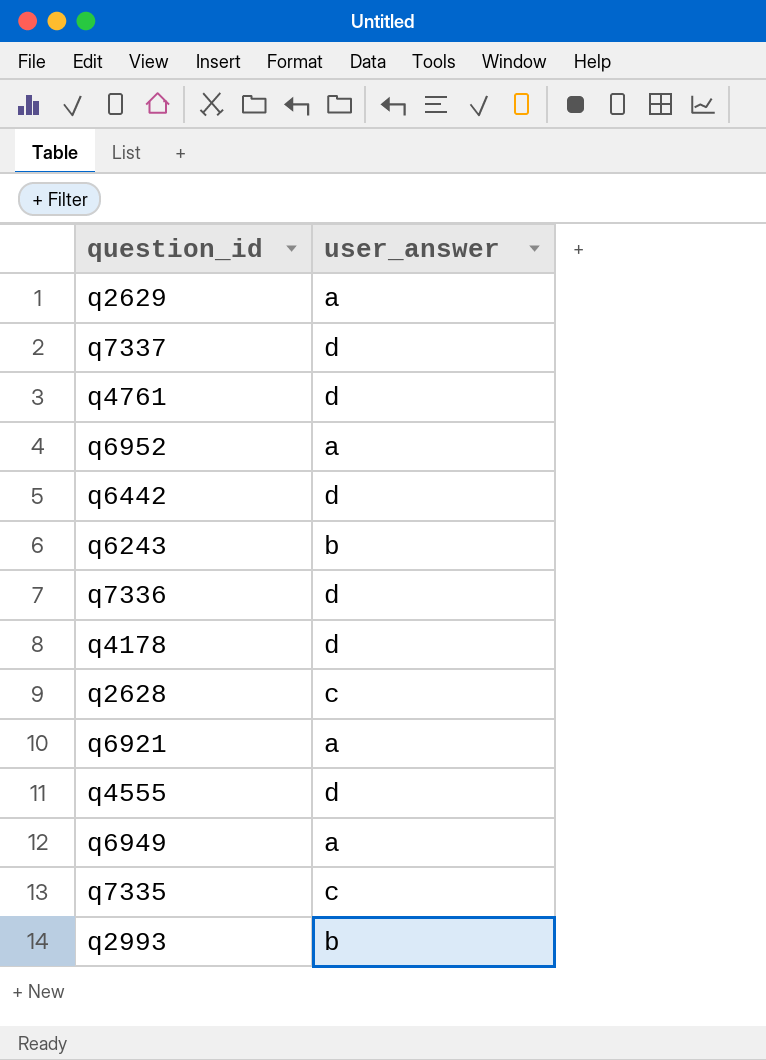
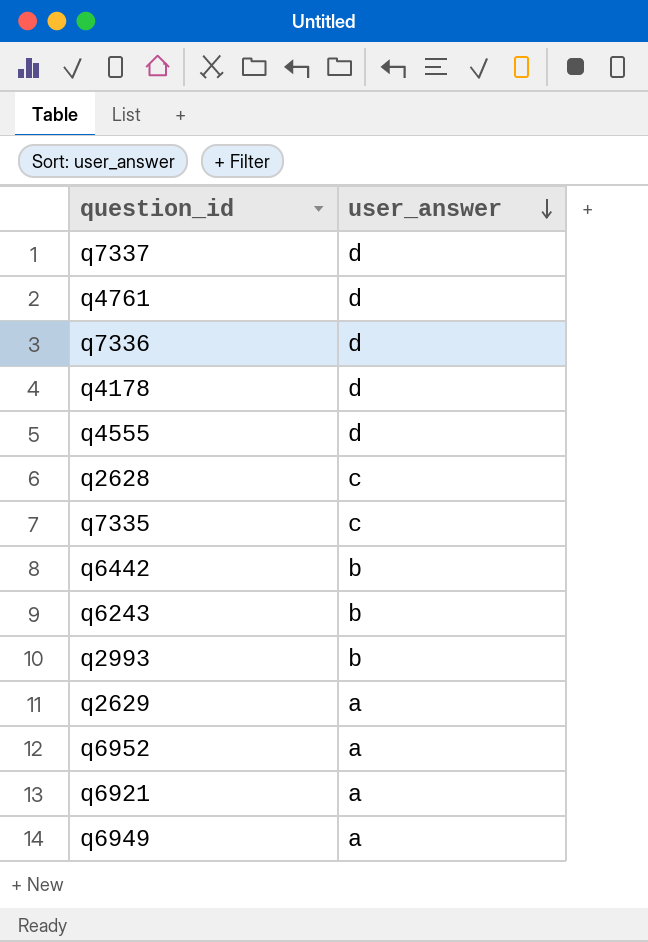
row order: none -> user_answer descending
q6442 | user_answer: d -> b

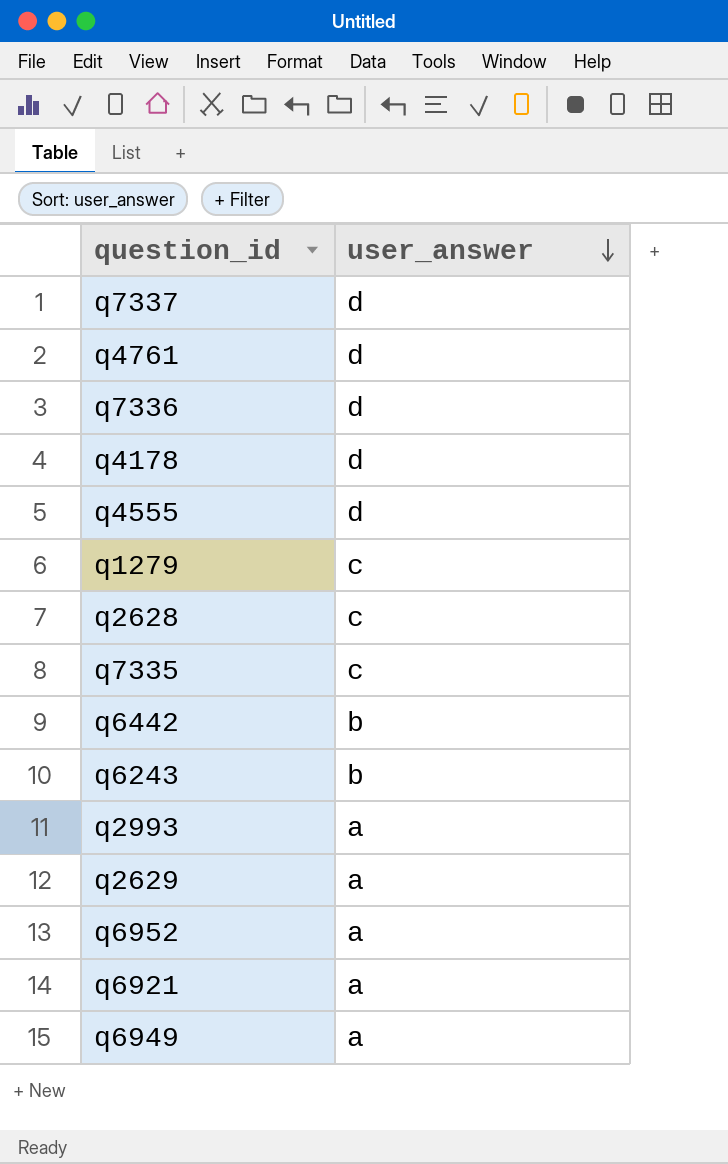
row q1279: none -> c
q2993 | user_answer: b -> a

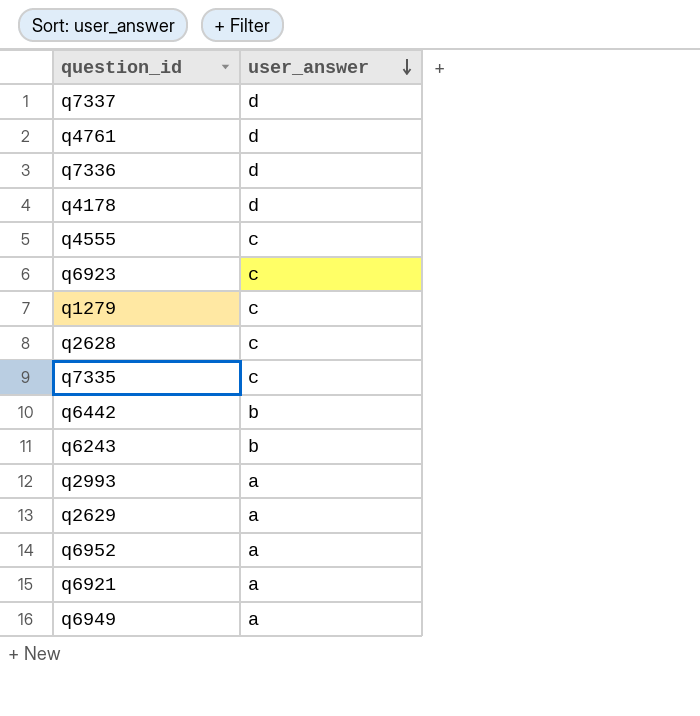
q4555 | user_answer: d -> c
row q6923: none -> c

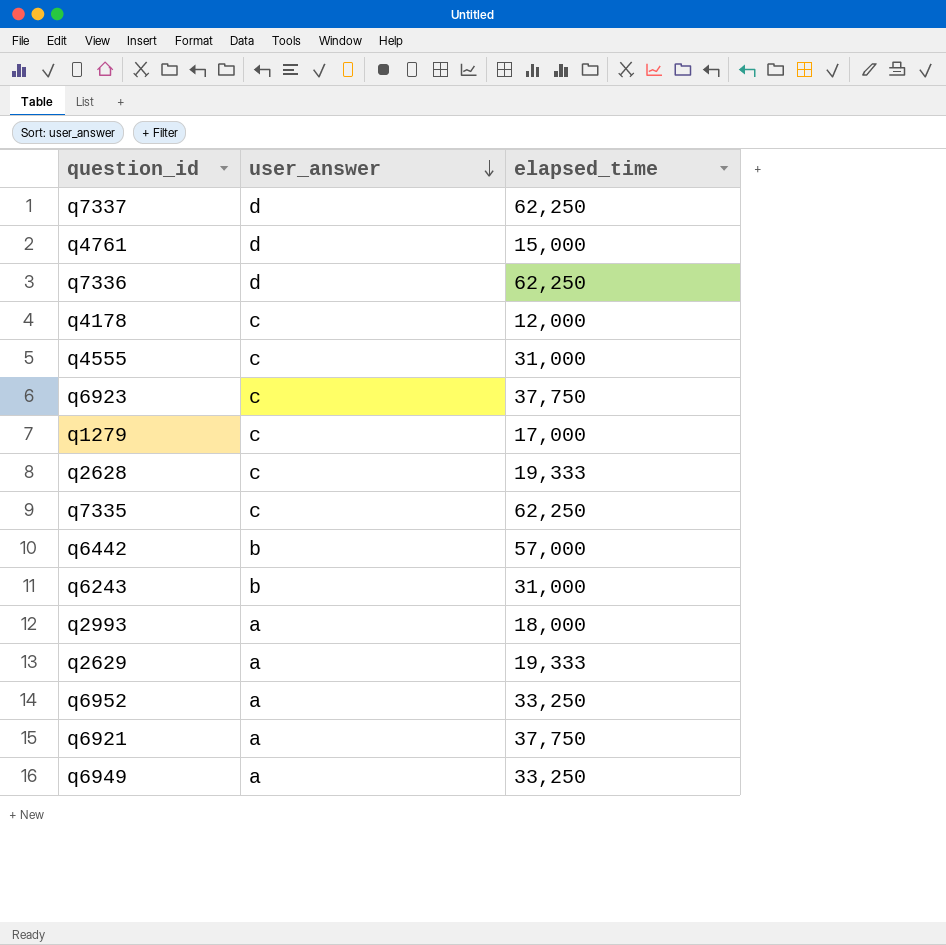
column elapsed_time | position: none -> 3
q4178 | user_answer: d -> c

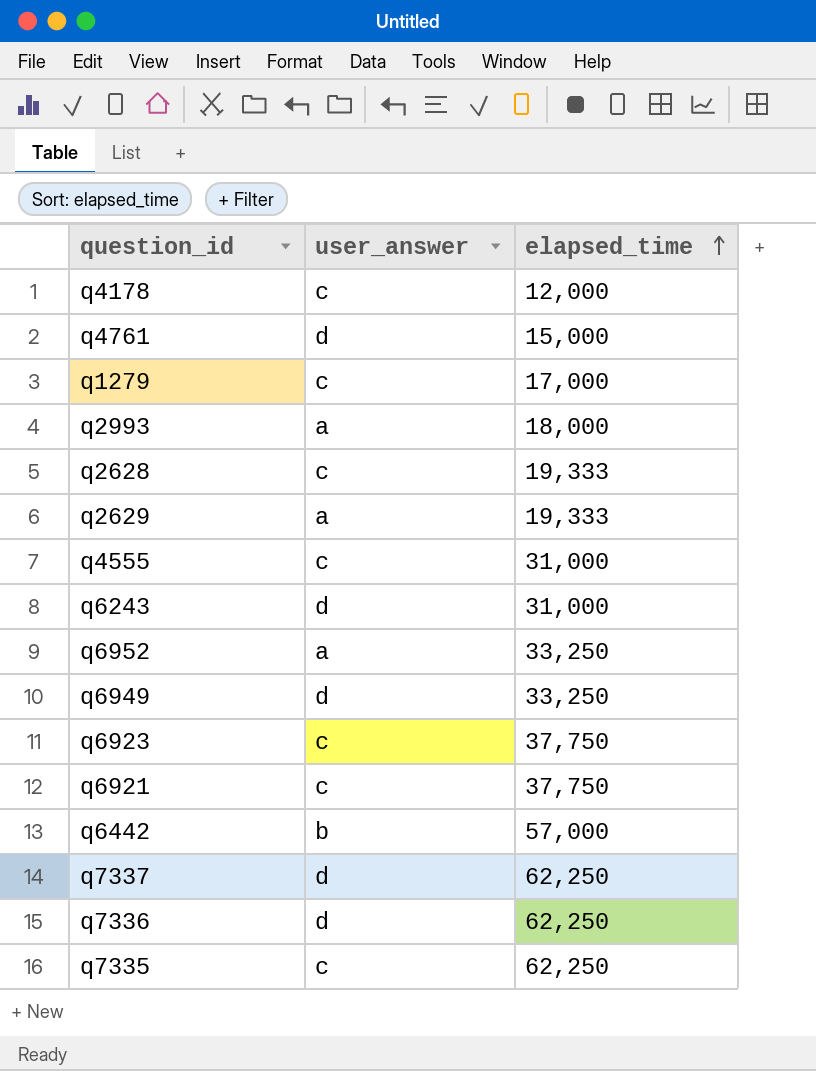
row order: user_answer descending -> elapsed_time ascending
q6243 | user_answer: b -> d
q6949 | user_answer: a -> d
q6921 | user_answer: a -> c

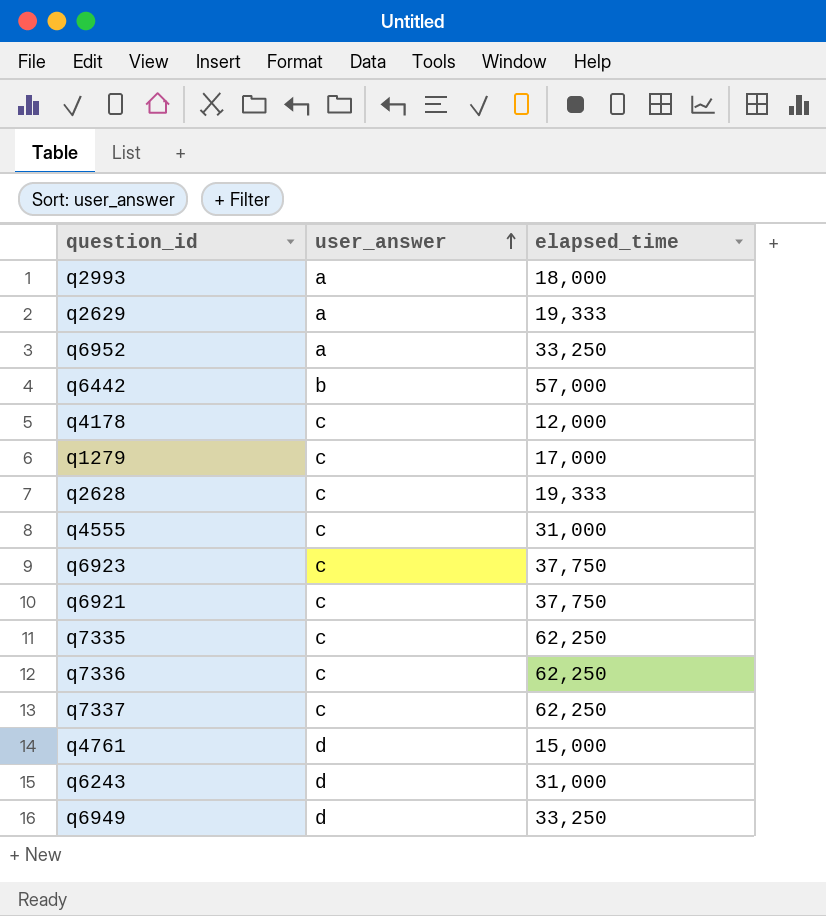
row order: elapsed_time ascending -> user_answer ascending
q7336 | user_answer: d -> c
q7337 | user_answer: d -> c

